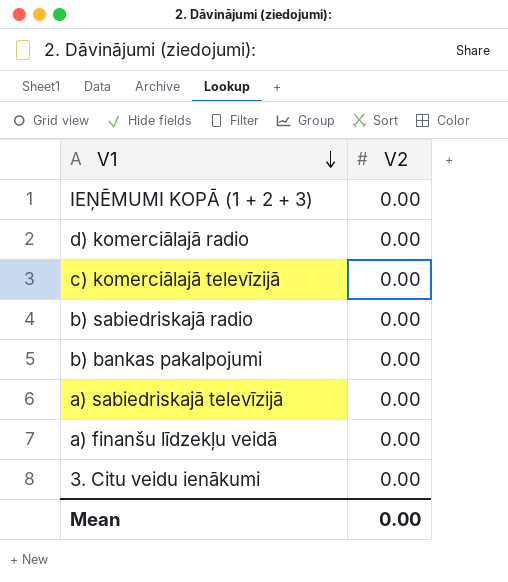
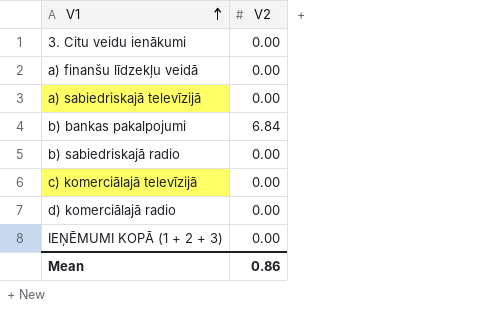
row order: V1 descending -> V1 ascending
b) bankas pakalpojumi | V2: 0.00 -> 6.84
Mean | V2: 0.00 -> 0.86

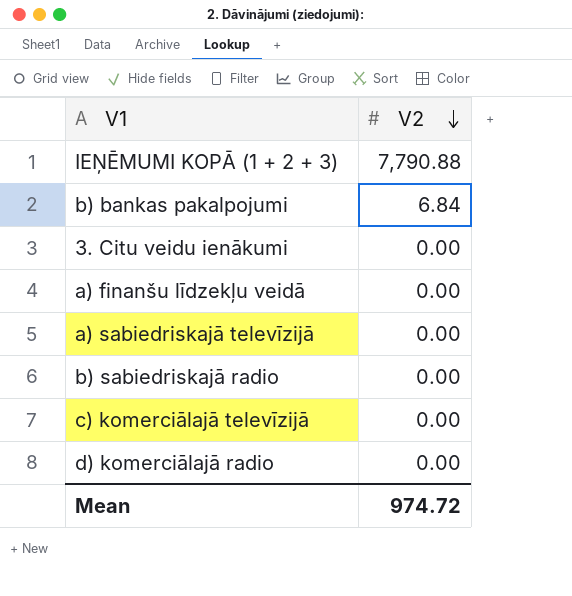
row order: V1 ascending -> V2 descending
IEŅĒMUMI KOPĀ (1 + 2 + 3) | V2: 0.00 -> 7,790.88
Mean | V2: 0.86 -> 974.72

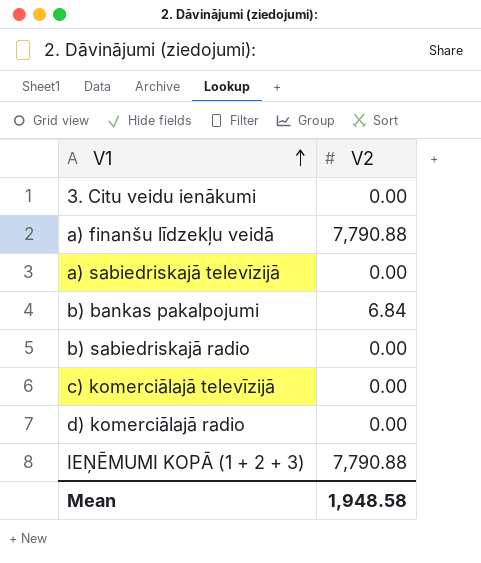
row order: V2 descending -> V1 ascending
a) finanšu līdzekļu veidā | V2: 0.00 -> 7,790.88
Mean | V2: 974.72 -> 1,948.58

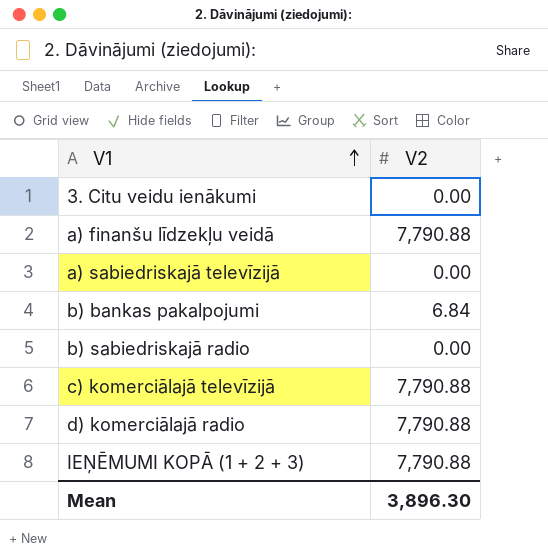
c) komerciālajā televīzijā | V2: 0.00 -> 7,790.88
d) komerciālajā radio | V2: 0.00 -> 7,790.88
Mean | V2: 1,948.58 -> 3,896.30

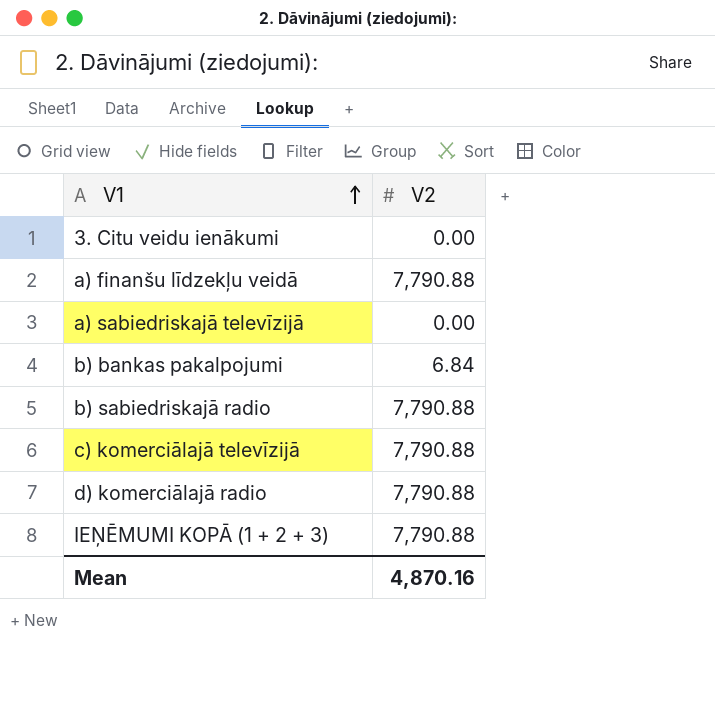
b) sabiedriskajā radio | V2: 0.00 -> 7,790.88
Mean | V2: 3,896.30 -> 4,870.16

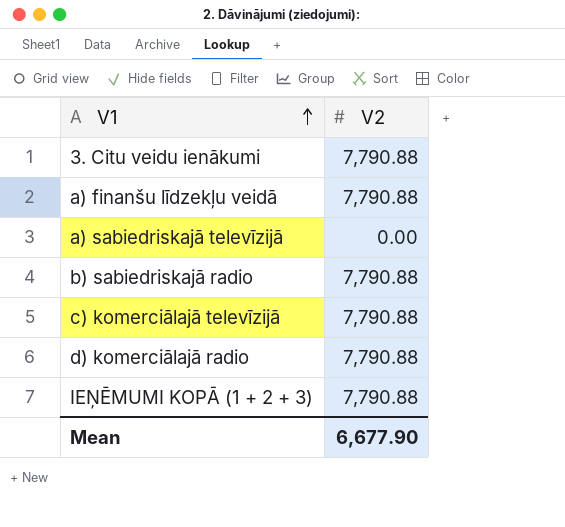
row b) bankas pakalpojumi: 6.84 -> none
3. Citu veidu ienākumi | V2: 0.00 -> 7,790.88
Mean | V2: 4,870.16 -> 6,677.90

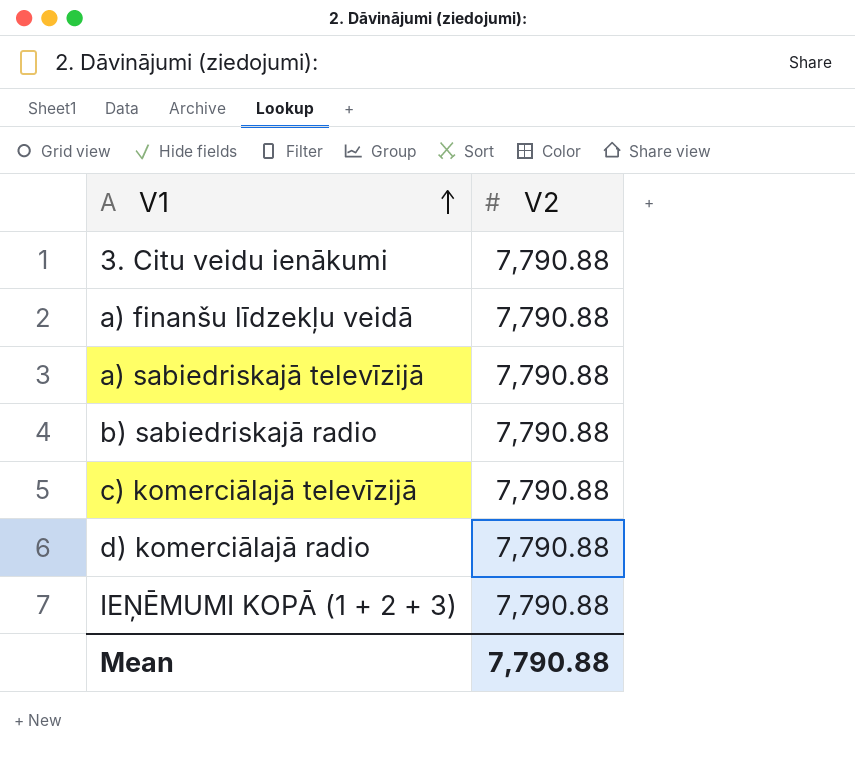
a) sabiedriskajā televīzijā | V2: 0.00 -> 7,790.88
Mean | V2: 6,677.90 -> 7,790.88

